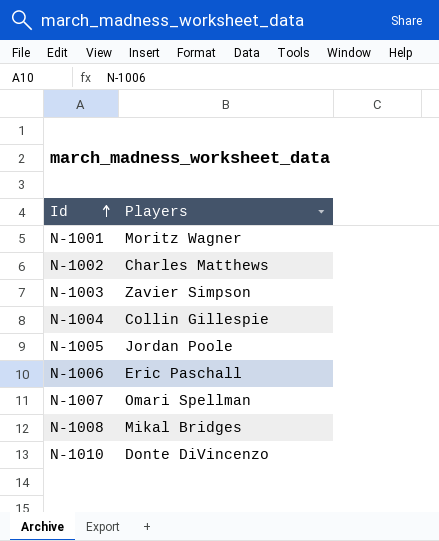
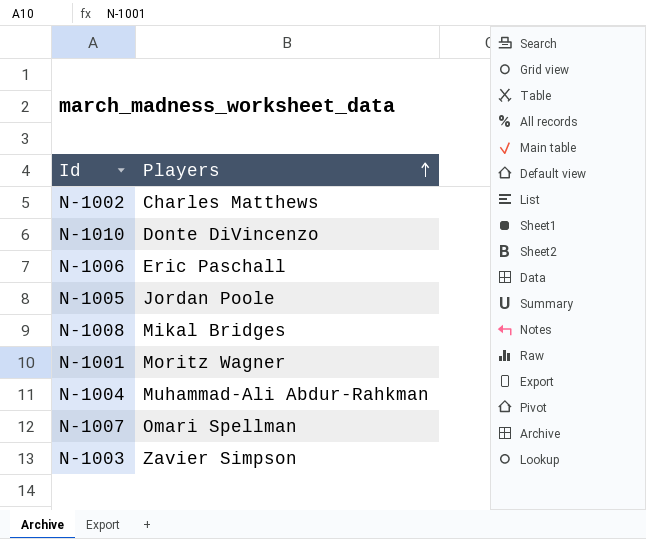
row order: Id ascending -> Players ascending
N-1004 | Players: Collin Gillespie -> Muhammad-Ali Abdur-Rahkman

